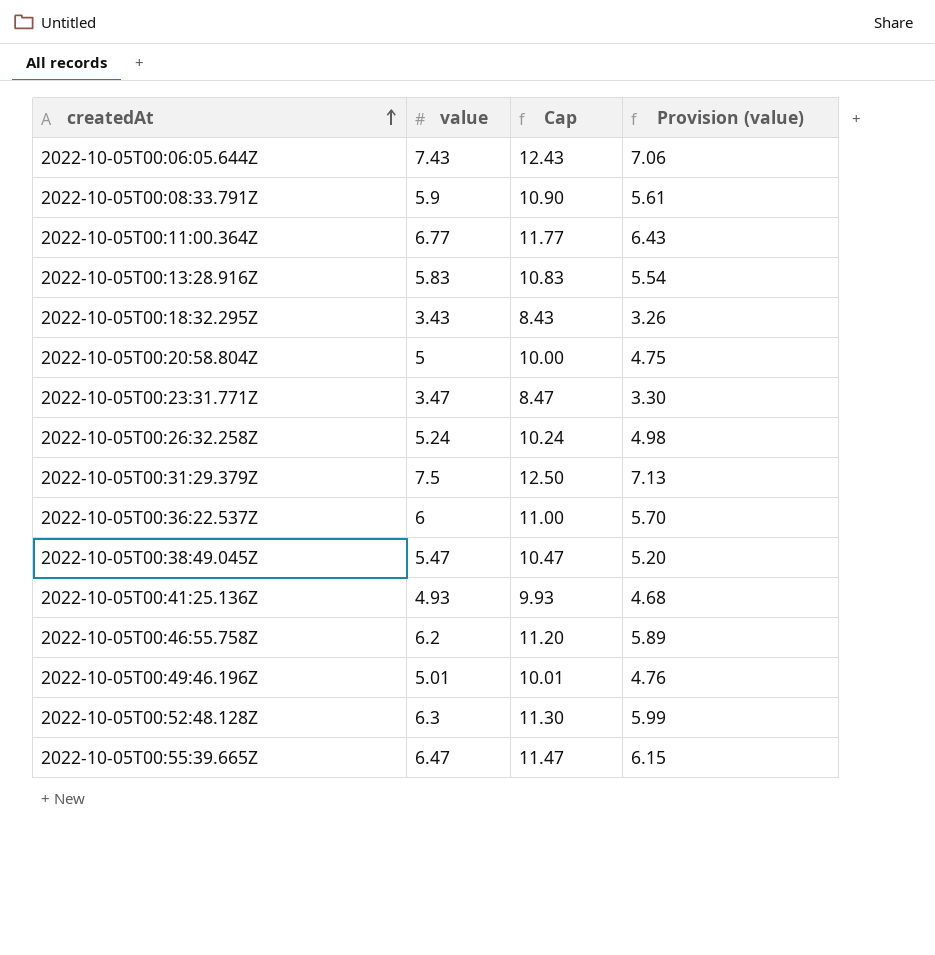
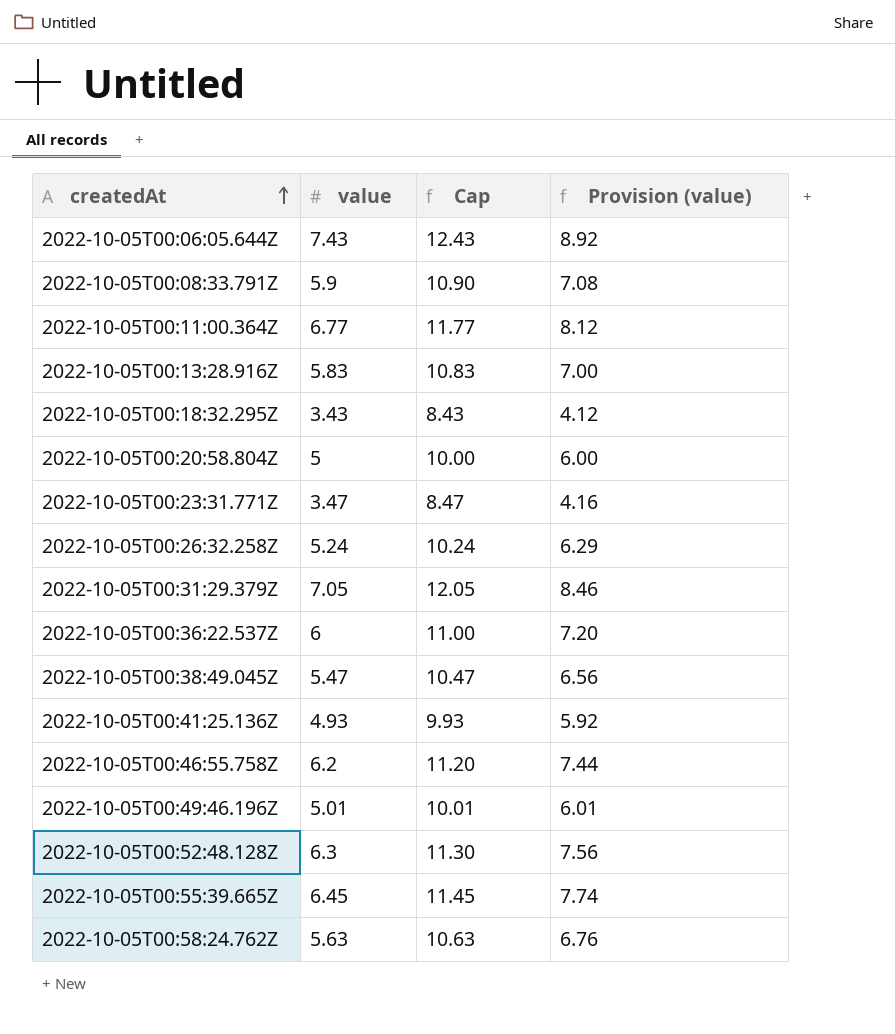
column Provision (value) | formula: [value] * 0.95 -> [value] * 1.2
2022-10-05T00:31:29.379Z | value: 7.5 -> 7.05
2022-10-05T00:31:29.379Z | Cap: 12.50 -> 12.05
2022-10-05T00:55:39.665Z | value: 6.47 -> 6.45
2022-10-05T00:55:39.665Z | Cap: 11.47 -> 11.45
row 2022-10-05T00:58:24.762Z: none -> 5.63 | 10.63 | 6.76

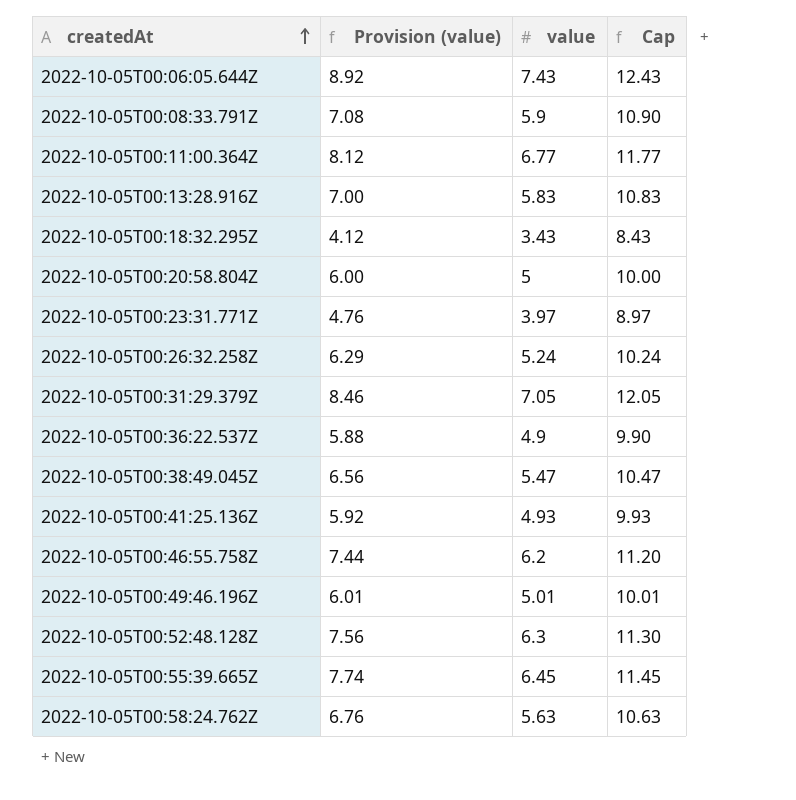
column Provision (value) | position: 4 -> 2
2022-10-05T00:23:31.771Z | Provision (value): 4.16 -> 4.76
2022-10-05T00:23:31.771Z | value: 3.47 -> 3.97
2022-10-05T00:23:31.771Z | Cap: 8.47 -> 8.97
2022-10-05T00:36:22.537Z | Provision (value): 7.20 -> 5.88
2022-10-05T00:36:22.537Z | value: 6 -> 4.9
2022-10-05T00:36:22.537Z | Cap: 11.00 -> 9.90

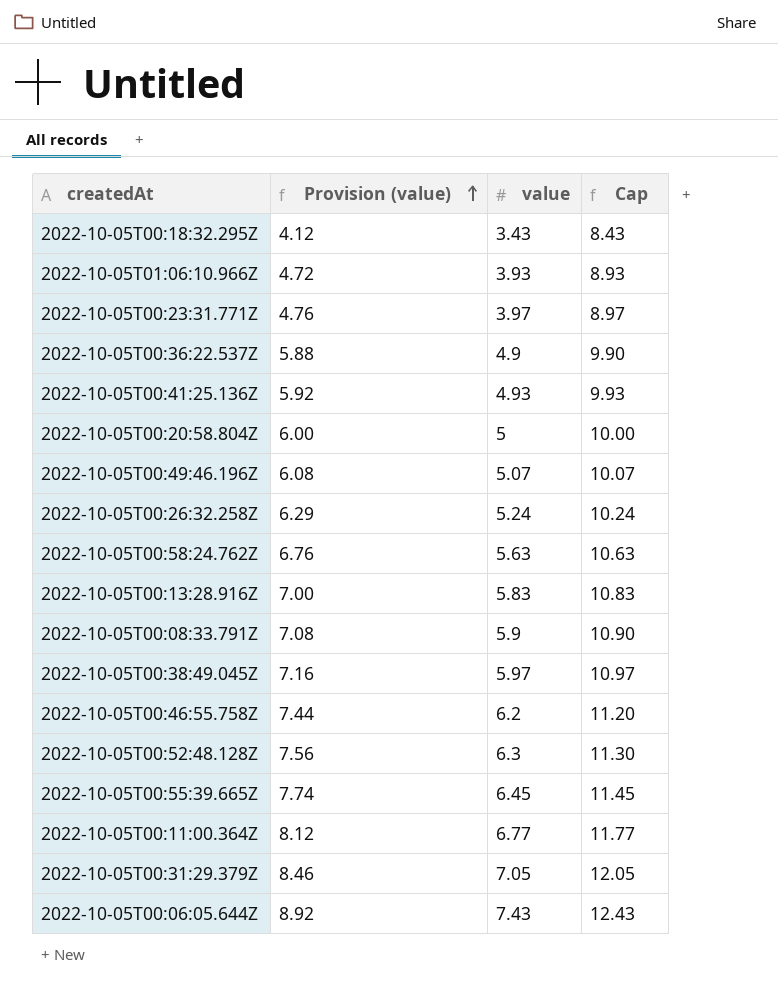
row order: createdAt ascending -> Provision (value) ascending
row 2022-10-05T01:06:10.966Z: none -> 4.72 | 3.93 | 8.93
2022-10-05T00:49:46.196Z | Provision (value): 6.01 -> 6.08
2022-10-05T00:49:46.196Z | value: 5.01 -> 5.07
2022-10-05T00:49:46.196Z | Cap: 10.01 -> 10.07
2022-10-05T00:38:49.045Z | Provision (value): 6.56 -> 7.16
2022-10-05T00:38:49.045Z | value: 5.47 -> 5.97
2022-10-05T00:38:49.045Z | Cap: 10.47 -> 10.97

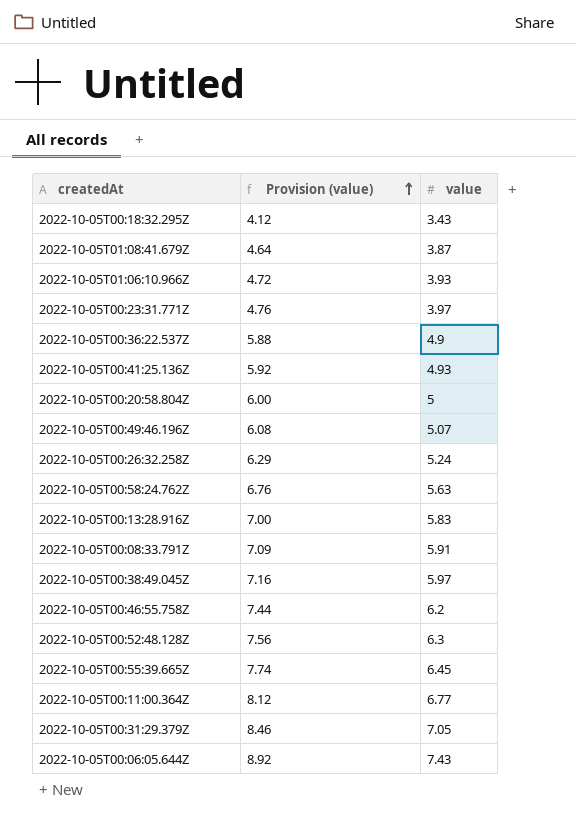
column Cap | formula: [value] + 5 -> none
row 2022-10-05T01:08:41.679Z: none -> 4.64 | 3.87
2022-10-05T00:08:33.791Z | Provision (value): 7.08 -> 7.09
2022-10-05T00:08:33.791Z | value: 5.9 -> 5.91

